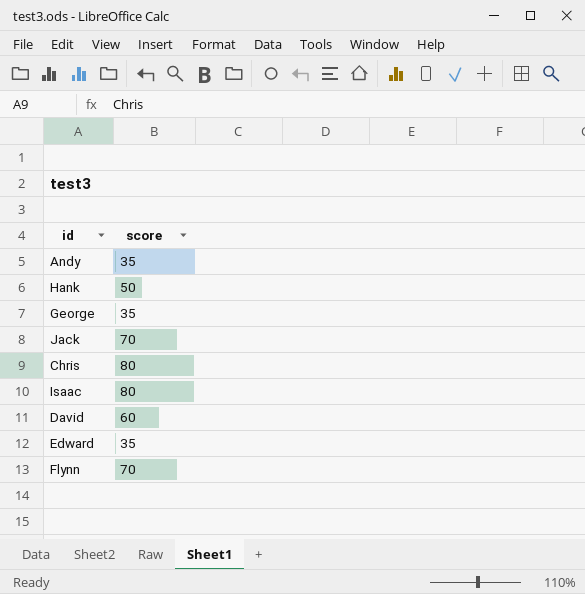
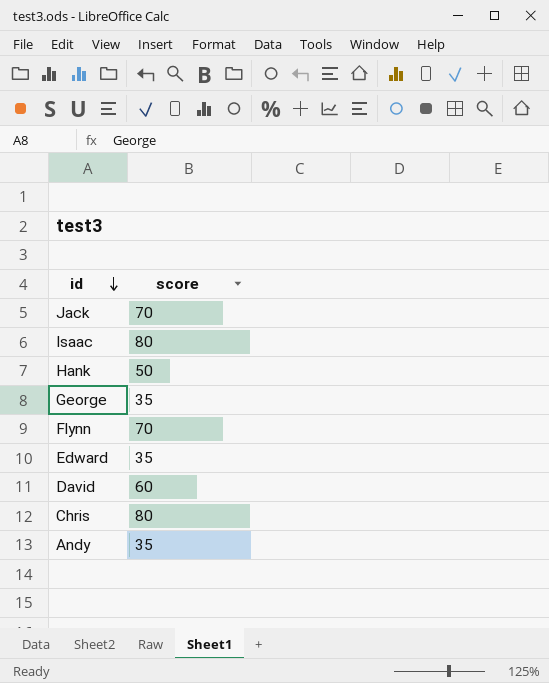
row order: none -> id descending

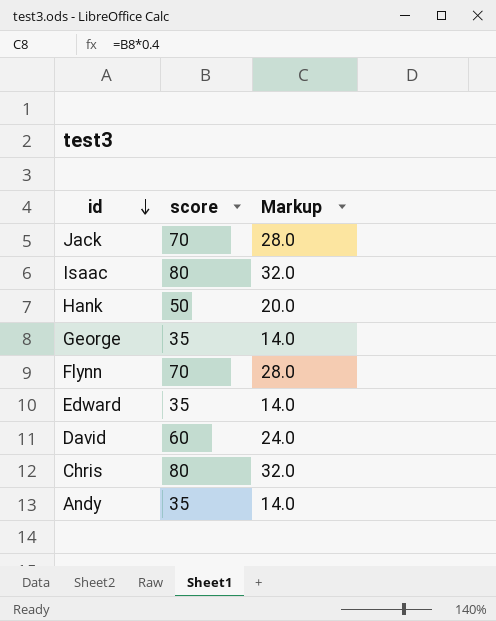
column Markup | formula: none -> [score] * 0.4

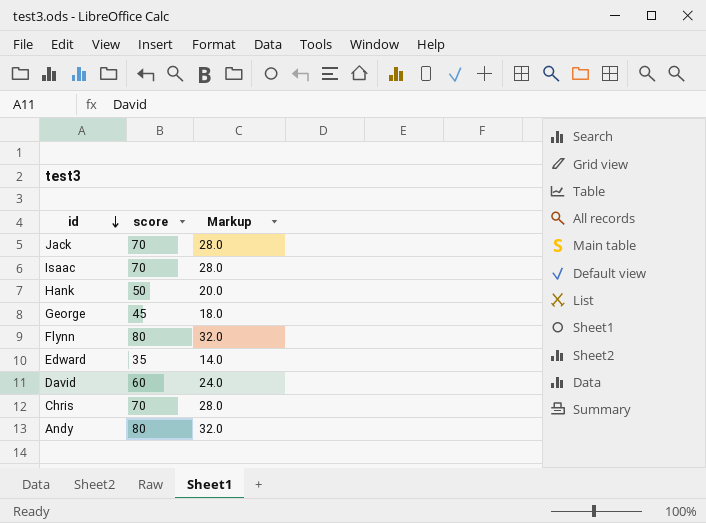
Isaac | score: 80 -> 70
Isaac | Markup: 32.0 -> 28.0
George | score: 35 -> 45
George | Markup: 14.0 -> 18.0
Flynn | score: 70 -> 80
Flynn | Markup: 28.0 -> 32.0
Chris | score: 80 -> 70
Chris | Markup: 32.0 -> 28.0
Andy | score: 35 -> 80
Andy | Markup: 14.0 -> 32.0

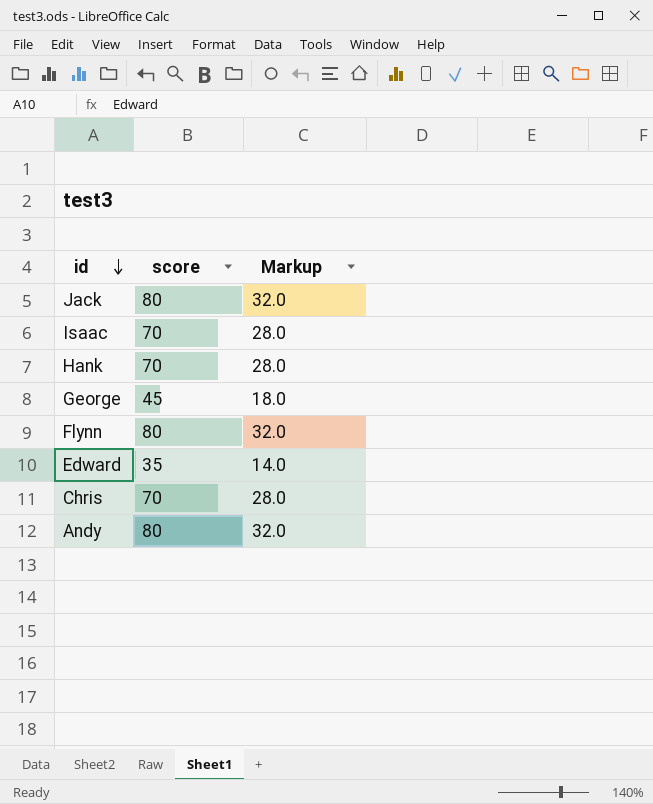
row David: 60 | 24.0 -> none
Jack | score: 70 -> 80
Jack | Markup: 28.0 -> 32.0
Hank | score: 50 -> 70
Hank | Markup: 20.0 -> 28.0

